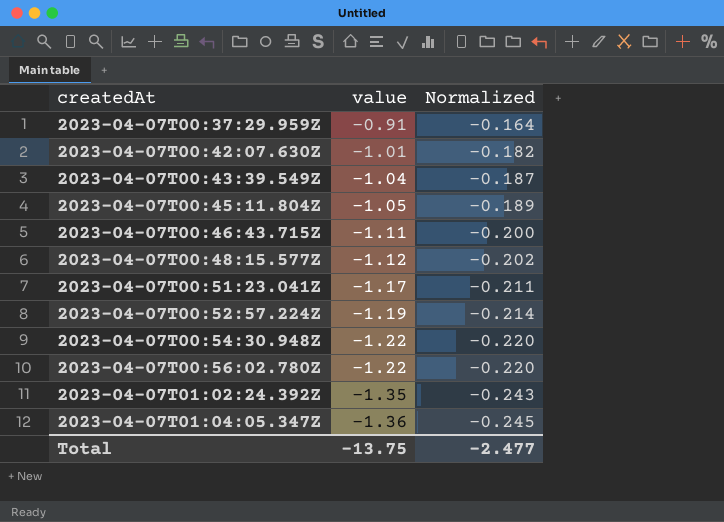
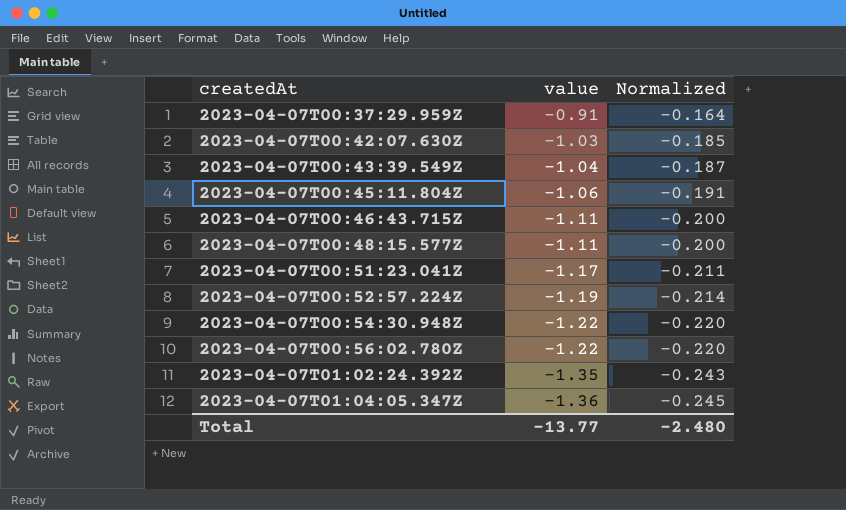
2023-04-07T00:42:07.630Z | value: -1.01 -> -1.03
2023-04-07T00:42:07.630Z | Normalized: -0.182 -> -0.185
2023-04-07T00:45:11.804Z | value: -1.05 -> -1.06
2023-04-07T00:45:11.804Z | Normalized: -0.189 -> -0.191
2023-04-07T00:48:15.577Z | value: -1.12 -> -1.11
2023-04-07T00:48:15.577Z | Normalized: -0.202 -> -0.200
Total | value: -13.75 -> -13.77
Total | Normalized: -2.477 -> -2.480

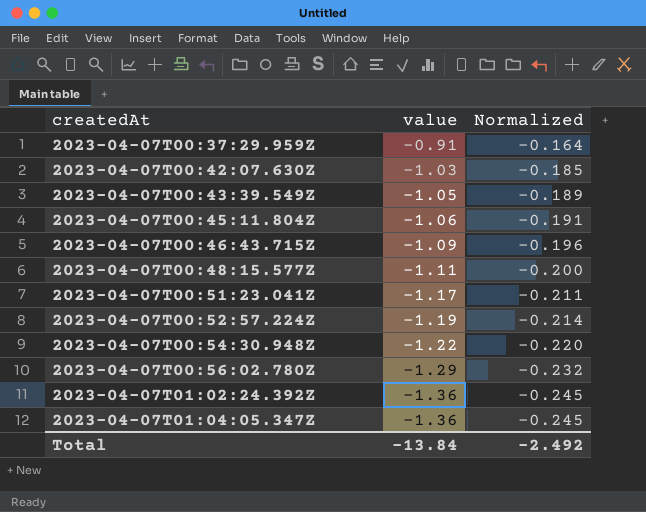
2023-04-07T00:43:39.549Z | value: -1.04 -> -1.05
2023-04-07T00:43:39.549Z | Normalized: -0.187 -> -0.189
2023-04-07T00:46:43.715Z | value: -1.11 -> -1.09
2023-04-07T00:46:43.715Z | Normalized: -0.200 -> -0.196
2023-04-07T00:56:02.780Z | value: -1.22 -> -1.29
2023-04-07T00:56:02.780Z | Normalized: -0.220 -> -0.232
2023-04-07T01:02:24.392Z | value: -1.35 -> -1.36
2023-04-07T01:02:24.392Z | Normalized: -0.243 -> -0.245
Total | value: -13.77 -> -13.84
Total | Normalized: -2.480 -> -2.492

